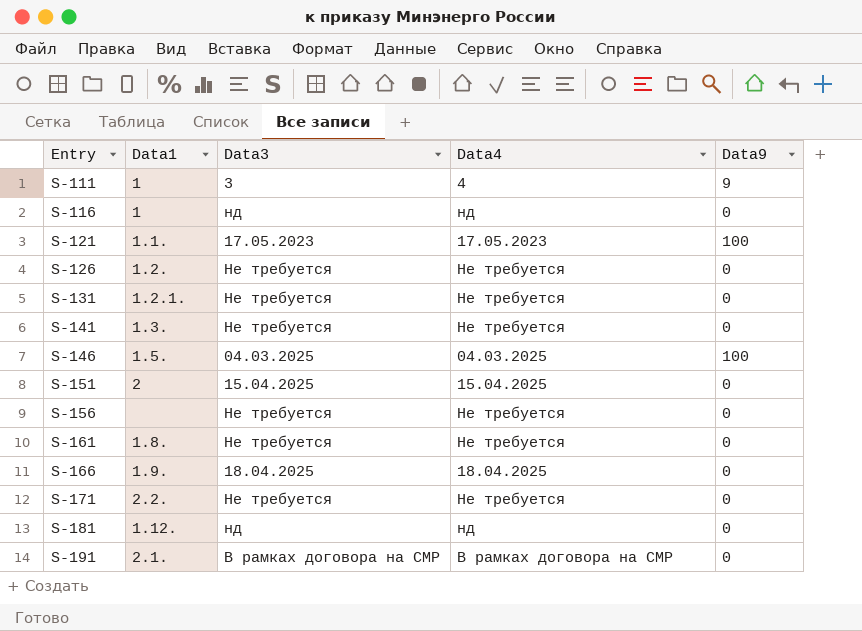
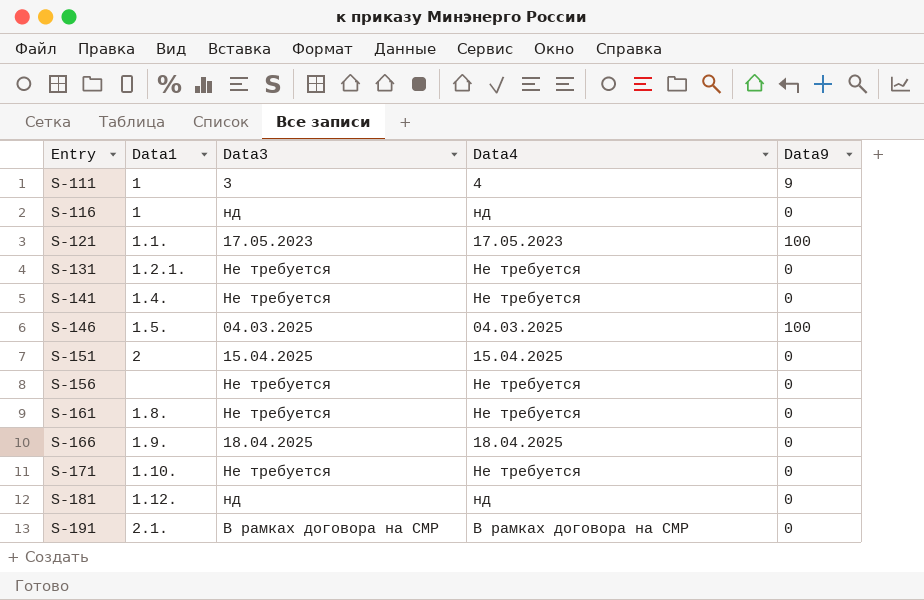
row S-126: 1.2. | Не требуется | Не требуется | 0 -> none
S-141 | Data1: 1.3. -> 1.4.
S-171 | Data1: 2.2. -> 1.10.

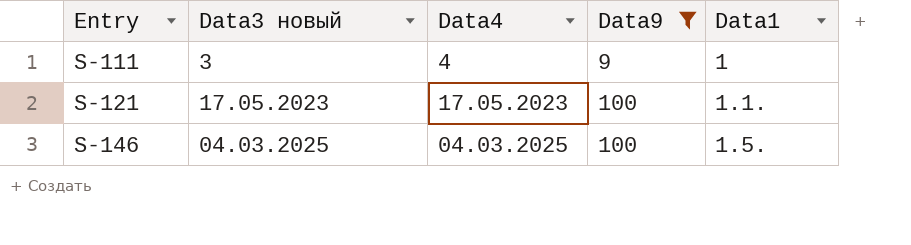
filter: none -> Data9 != 0
column name: Data3 -> Data3 новый
column Data1 | position: 2 -> 5

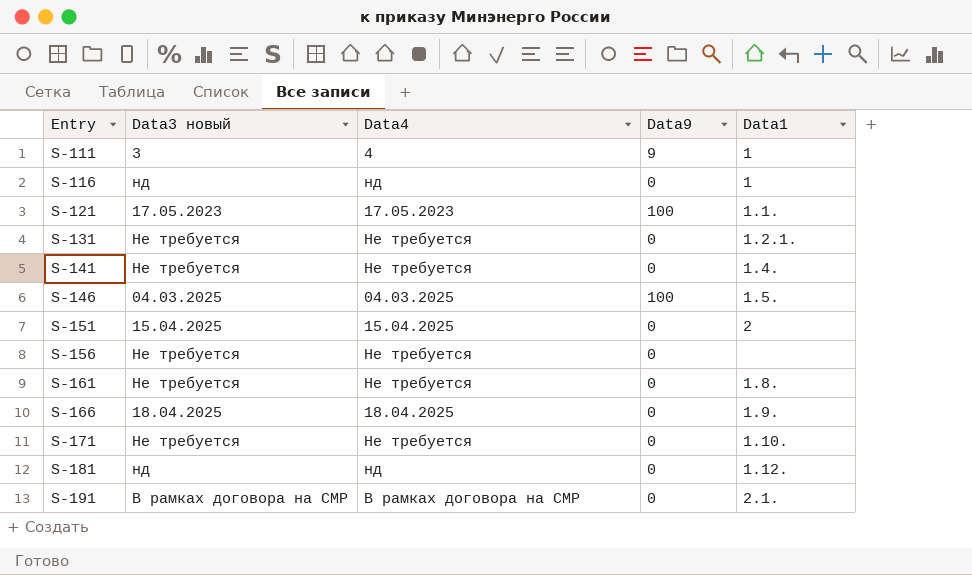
filter: Data9 != 0 -> none

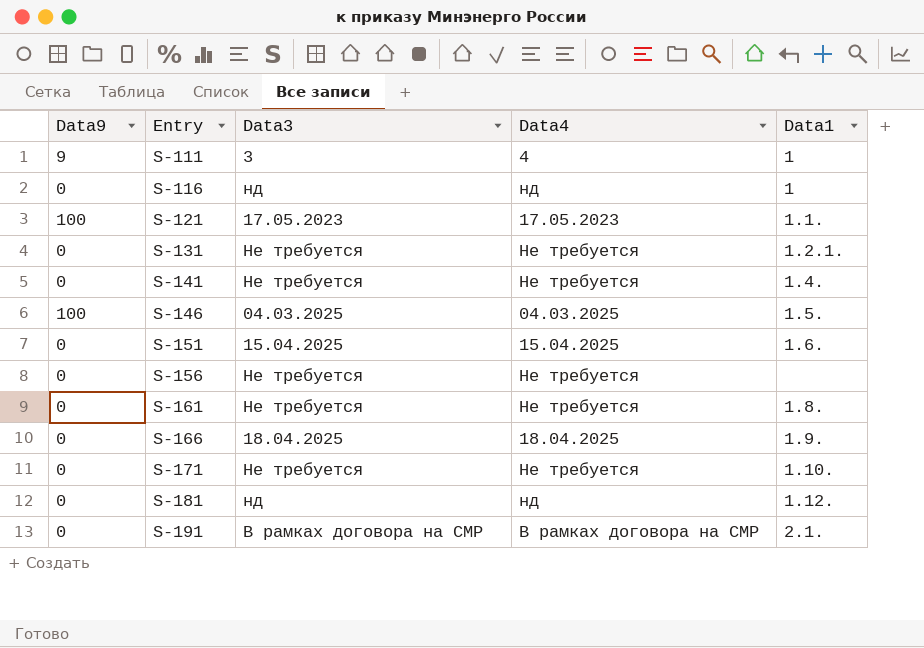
column Data9 | position: 4 -> 1
column name: Data3 новый -> Data3
S-151 | Data1: 2 -> 1.6.

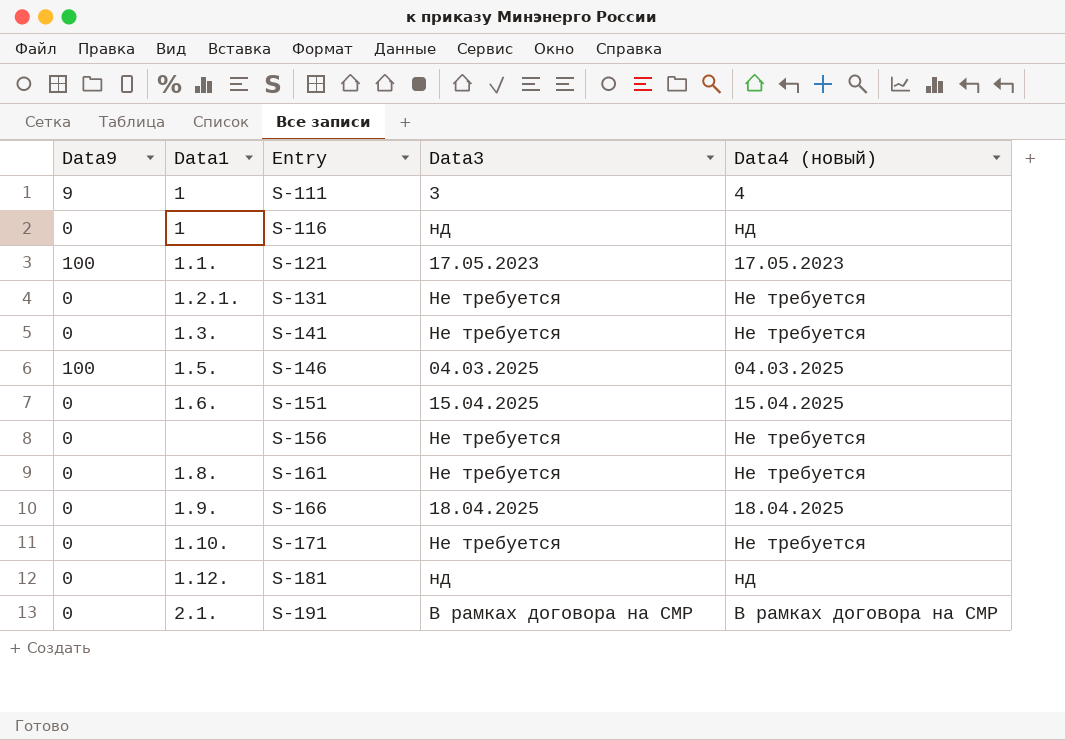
column Data1 | position: 5 -> 2
column name: Data4 -> Data4 (новый)
S-141 | Data1: 1.4. -> 1.3.

